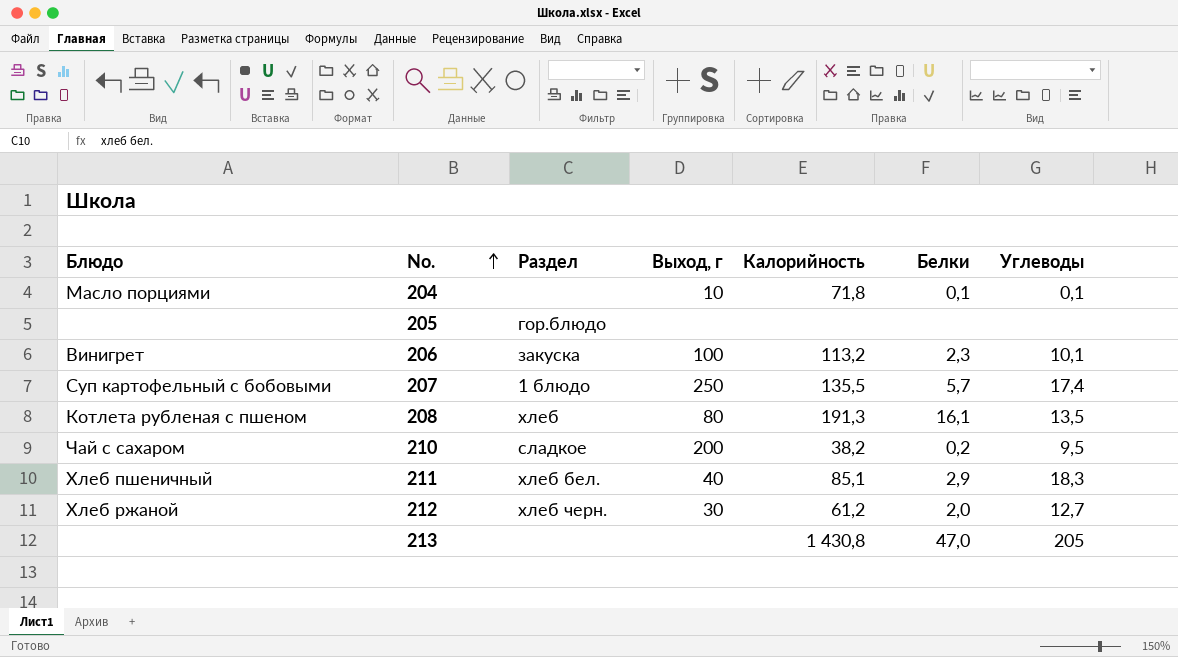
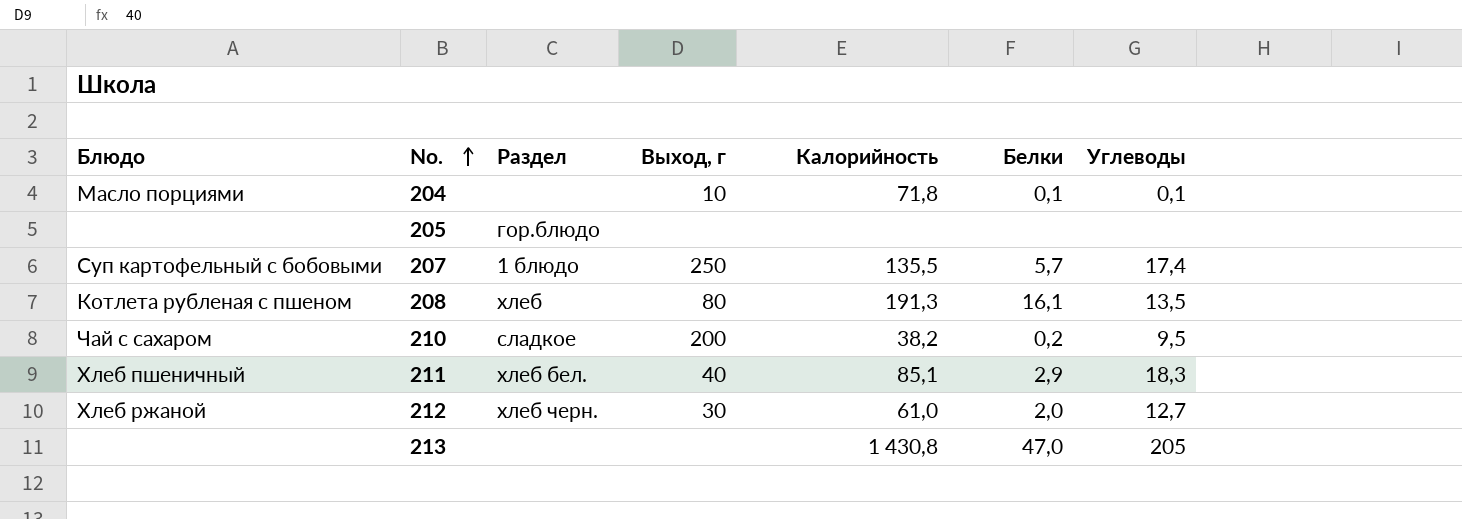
row 206: Винигрет | закуска | 100 | 113,2 | 2,3 | 10,1 -> none
212 | Калорийность: 61,2 -> 61,0

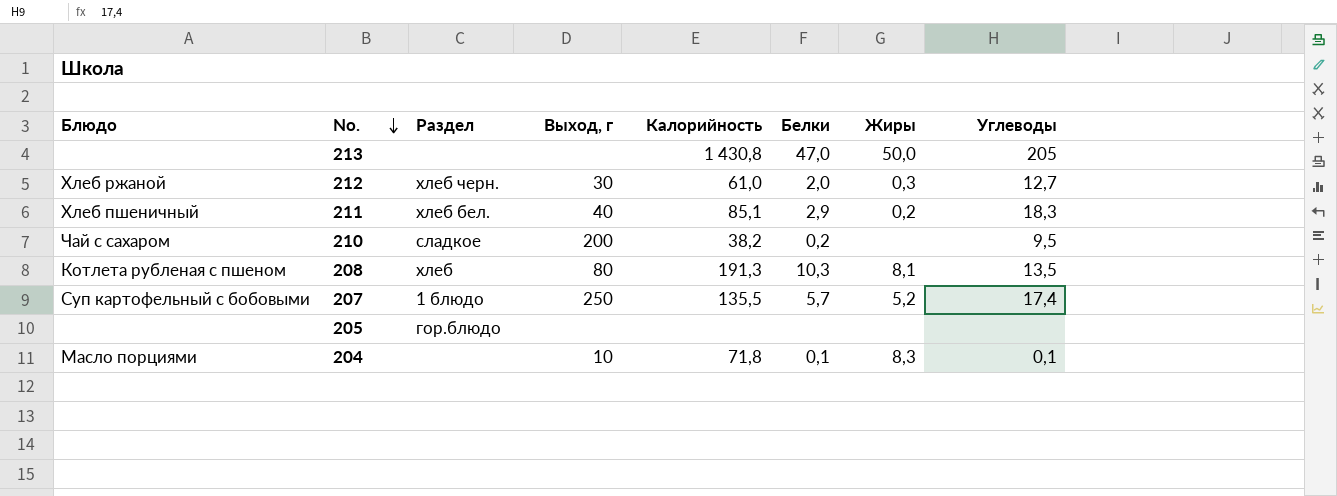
row order: No. ascending -> No. descending
column Жиры | position: none -> 7
208 | Белки: 16,1 -> 10,3

